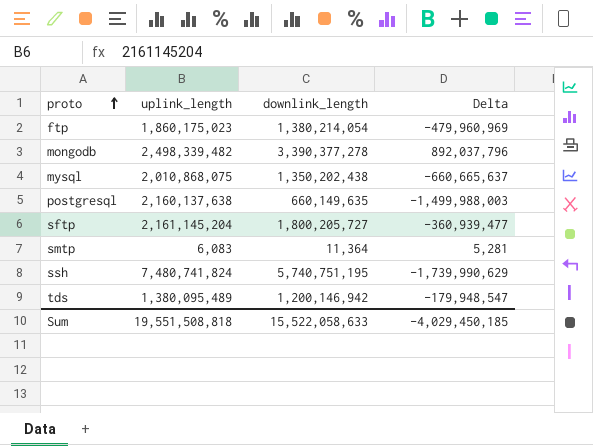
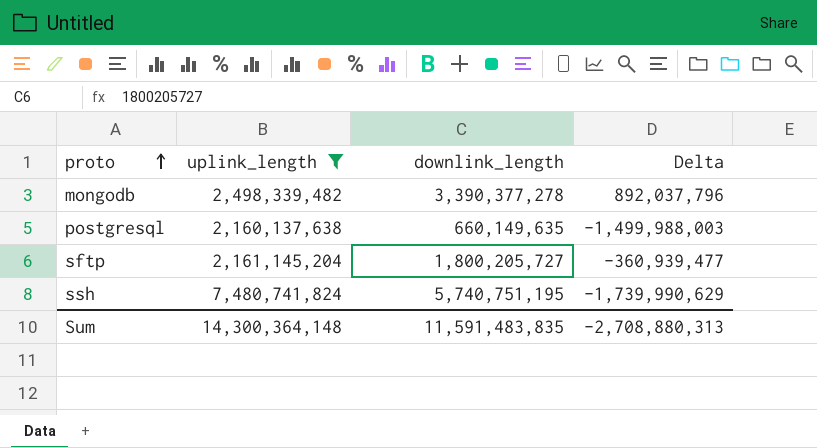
filter: none -> uplink_length >= 2,160,137,638
Sum | uplink_length: 19,551,508,818 -> 14,300,364,148
Sum | downlink_length: 15,522,058,633 -> 11,591,483,835
Sum | Delta: -4,029,450,185 -> -2,708,880,313

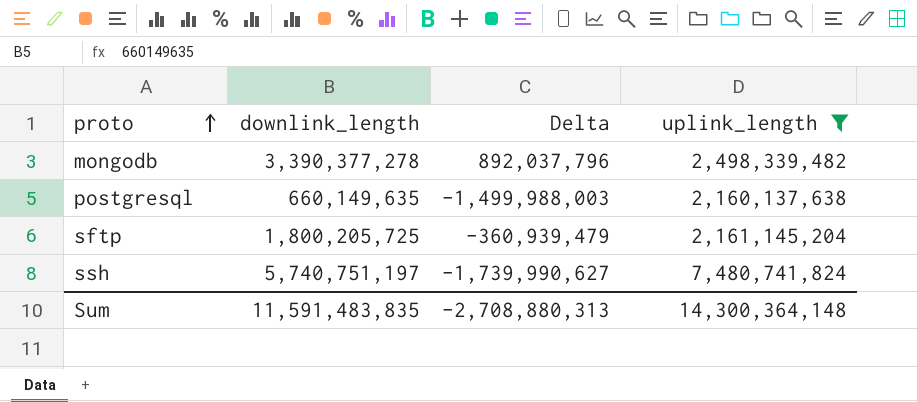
column uplink_length | position: 2 -> 4
sftp | downlink_length: 1,800,205,727 -> 1,800,205,725
sftp | Delta: -360,939,477 -> -360,939,479
ssh | downlink_length: 5,740,751,195 -> 5,740,751,197
ssh | Delta: -1,739,990,629 -> -1,739,990,627

